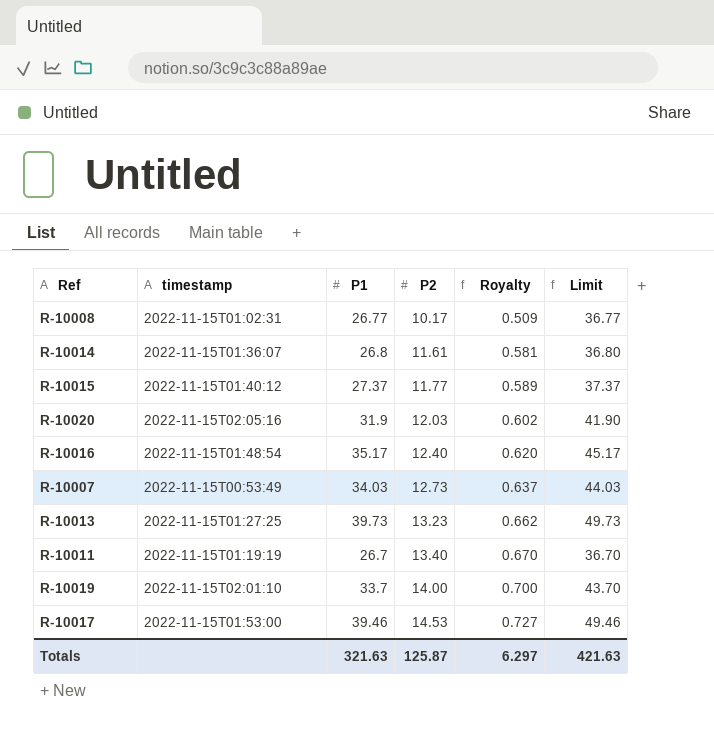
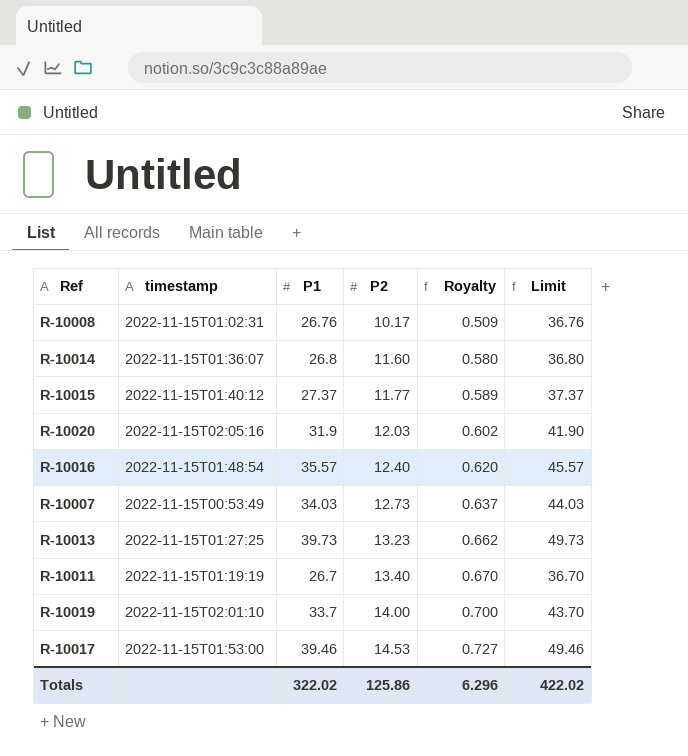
R-10008 | P1: 26.77 -> 26.76
R-10008 | Limit: 36.77 -> 36.76
R-10014 | P2: 11.61 -> 11.60
R-10014 | Royalty: 0.581 -> 0.580
R-10016 | P1: 35.17 -> 35.57
R-10016 | Limit: 45.17 -> 45.57
Totals | P1: 321.63 -> 322.02
Totals | P2: 125.87 -> 125.86
Totals | Royalty: 6.297 -> 6.296
Totals | Limit: 421.63 -> 422.02

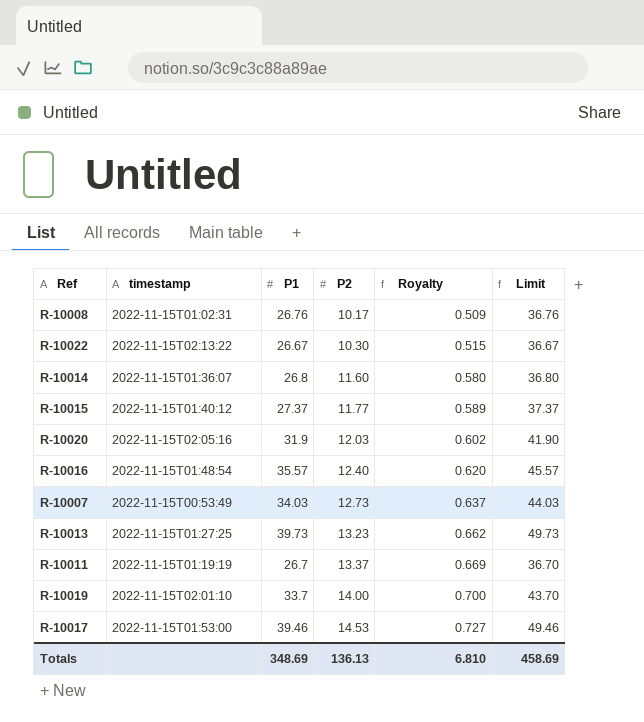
row R-10022: none -> 2022-11-15T02:13:22 | 26.67 | 10.30 | 0.515 | 36.67
R-10011 | P2: 13.40 -> 13.37
R-10011 | Royalty: 0.670 -> 0.669
Totals | P1: 322.02 -> 348.69
Totals | P2: 125.86 -> 136.13
Totals | Royalty: 6.296 -> 6.810
Totals | Limit: 422.02 -> 458.69

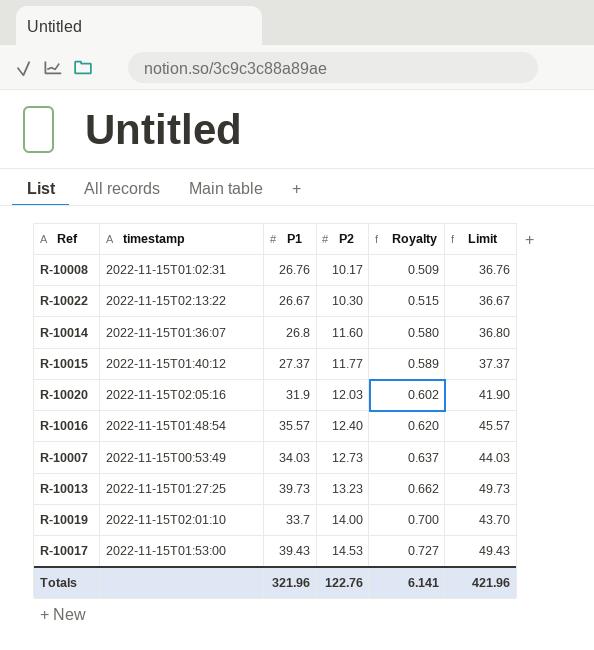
row R-10011: 2022-11-15T01:19:19 | 26.7 | 13.37 | 0.669 | 36.70 -> none
R-10017 | P1: 39.46 -> 39.43
R-10017 | Limit: 49.46 -> 49.43
Totals | P1: 348.69 -> 321.96
Totals | P2: 136.13 -> 122.76
Totals | Royalty: 6.810 -> 6.141
Totals | Limit: 458.69 -> 421.96

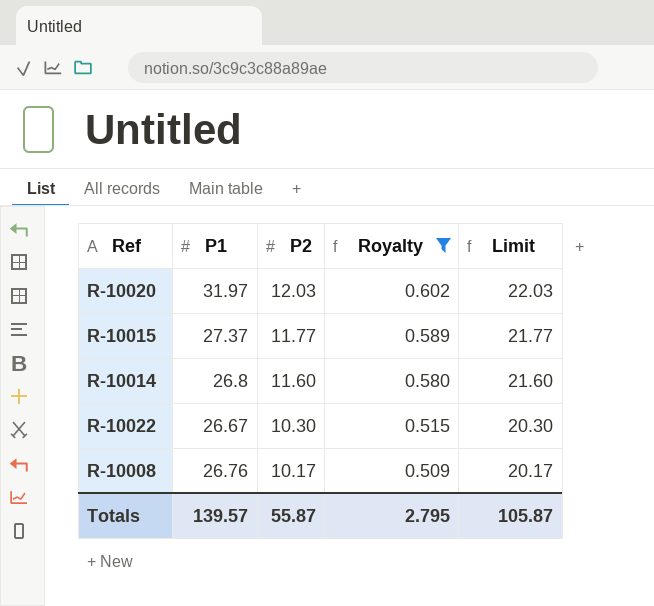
filter: none -> Royalty <= 0.602
row order: P2 ascending -> P2 descending
column timestamp | position: 2 -> none
column Limit | formula: [P1] + 10 -> [P2] + 10
R-10020 | P1: 31.9 -> 31.97
Totals | P1: 321.96 -> 139.57
Totals | P2: 122.76 -> 55.87
Totals | Royalty: 6.141 -> 2.795
Totals | Limit: 421.96 -> 105.87

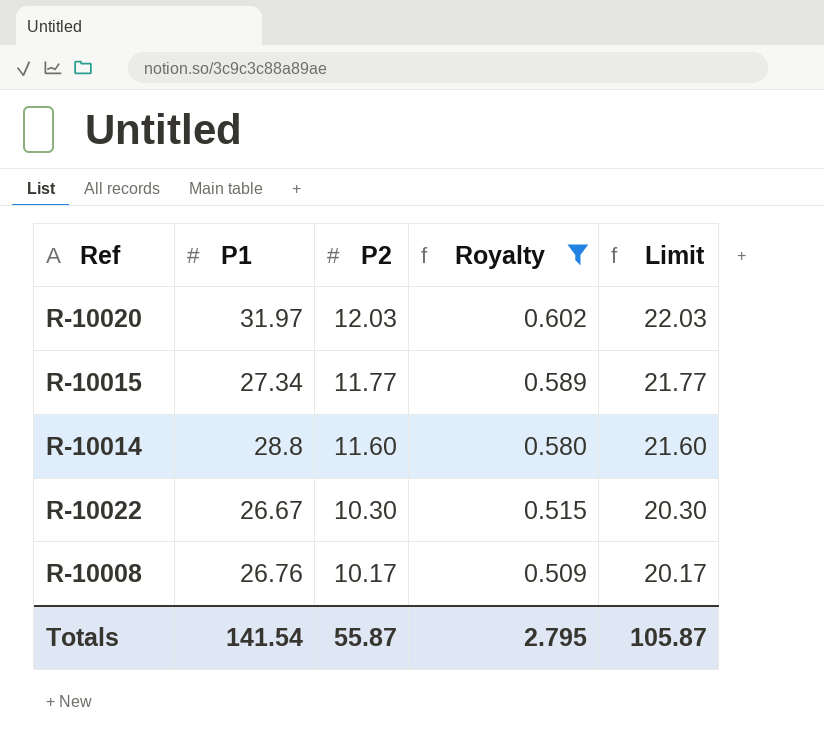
R-10015 | P1: 27.37 -> 27.34
R-10014 | P1: 26.8 -> 28.8
Totals | P1: 139.57 -> 141.54

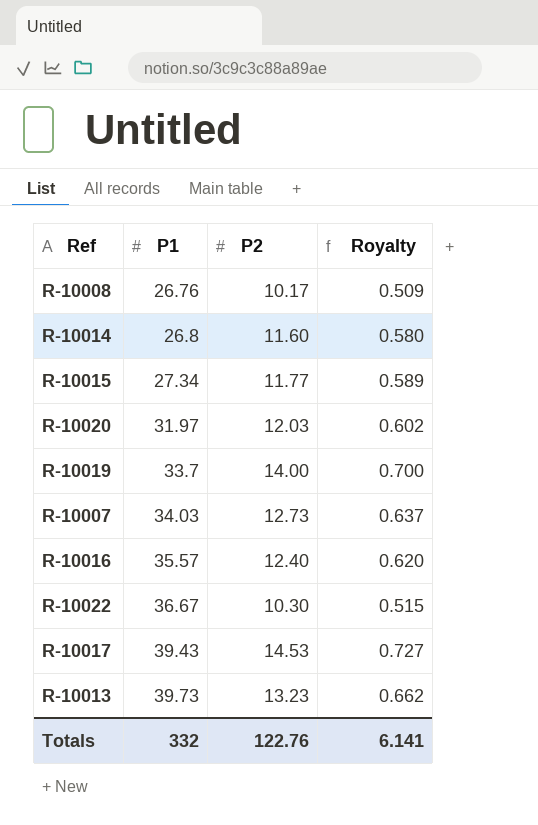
filter: Royalty <= 0.602 -> none
row order: P2 descending -> P1 ascending
column Limit | formula: [P2] + 10 -> none
R-10014 | P1: 28.8 -> 26.8
R-10022 | P1: 26.67 -> 36.67
Totals | P1: 141.54 -> 332
Totals | P2: 55.87 -> 122.76
Totals | Royalty: 2.795 -> 6.141

